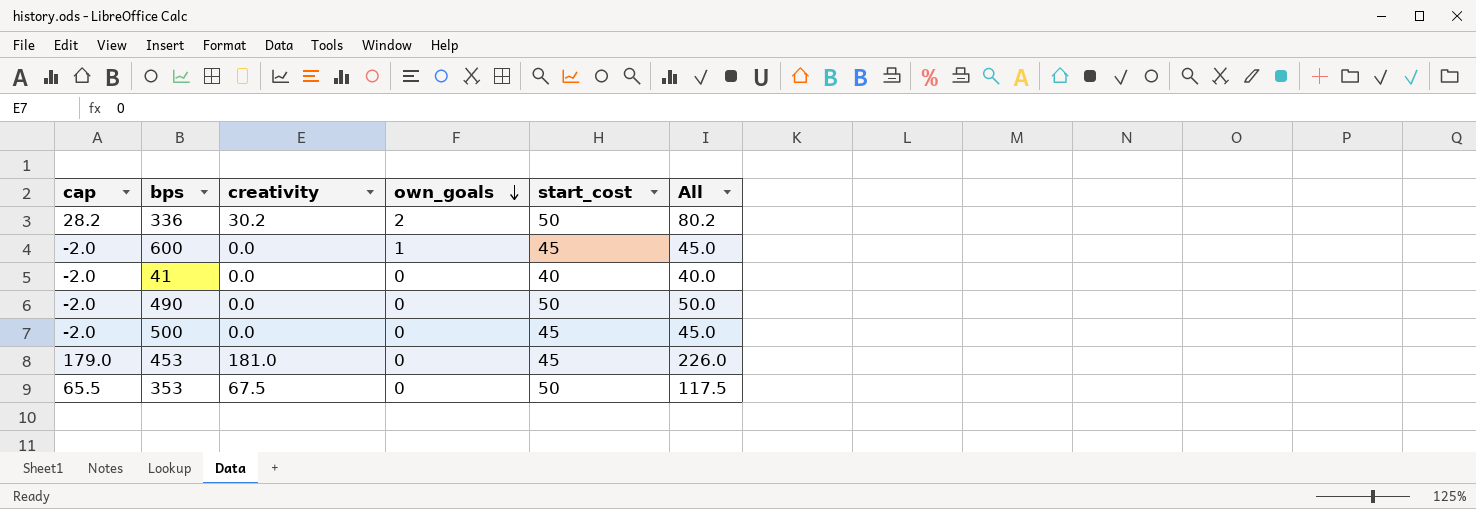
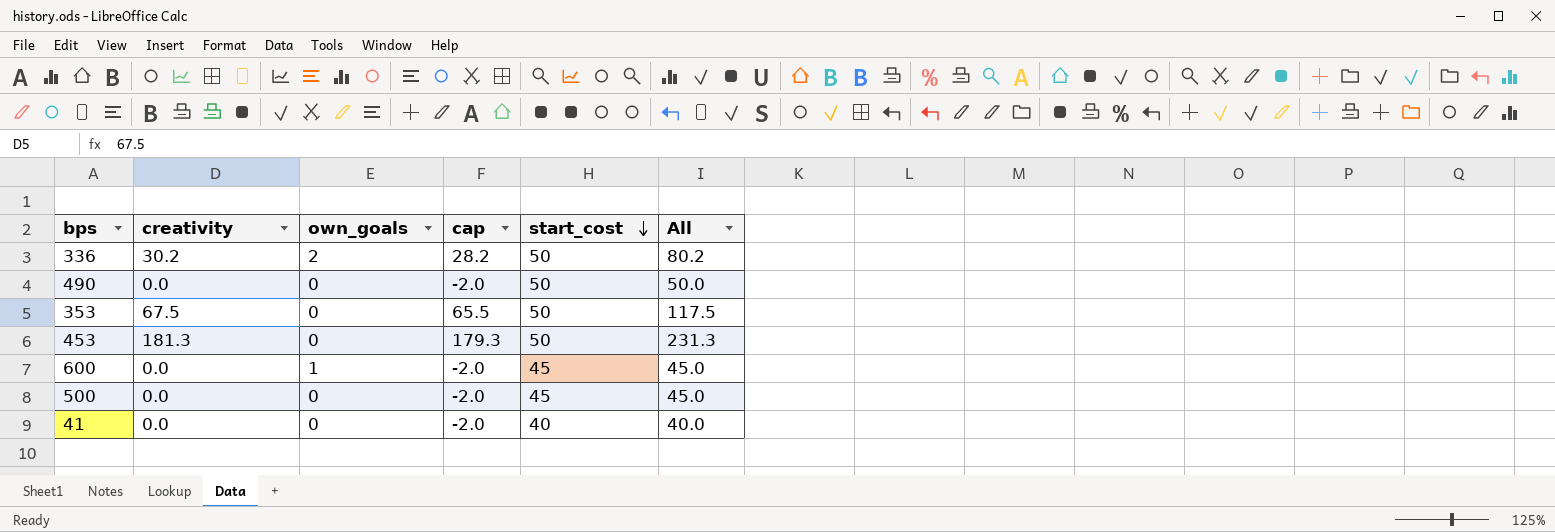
row order: own_goals descending -> start_cost descending
column cap | position: 1 -> 4
453 | creativity: 181.0 -> 181.3
453 | cap: 179.0 -> 179.3
453 | start_cost: 45 -> 50
453 | All: 226.0 -> 231.3

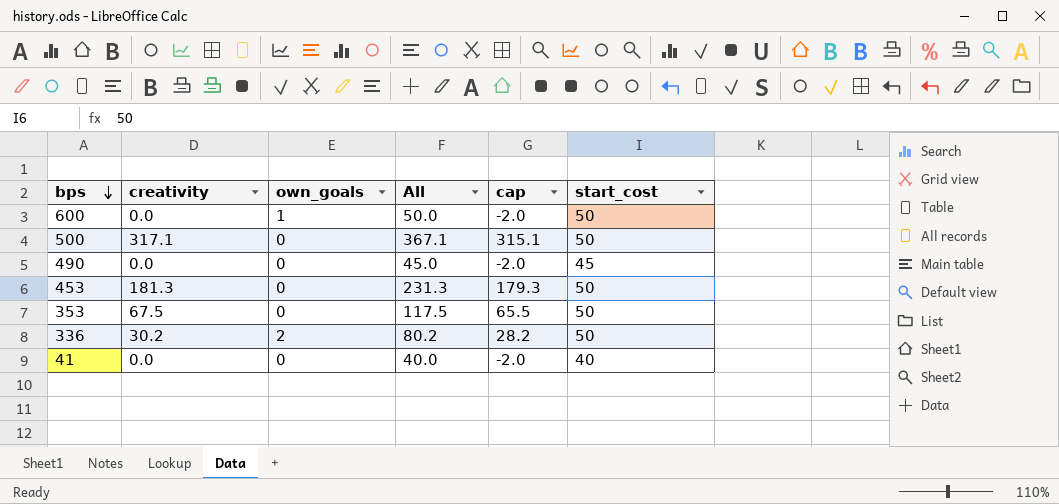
row order: start_cost descending -> bps descending
column All | position: 6 -> 4
600 | All: 45.0 -> 50.0
600 | start_cost: 45 -> 50
500 | creativity: 0.0 -> 317.1
500 | All: 45.0 -> 367.1
500 | cap: -2.0 -> 315.1
500 | start_cost: 45 -> 50
490 | All: 50.0 -> 45.0
490 | start_cost: 50 -> 45

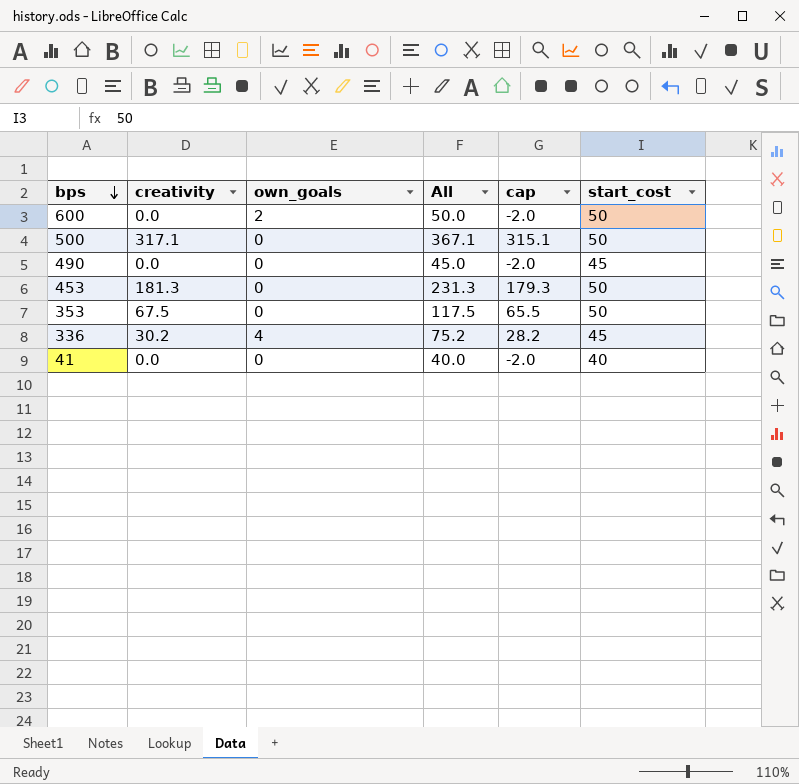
600 | own_goals: 1 -> 2
336 | own_goals: 2 -> 4
336 | All: 80.2 -> 75.2
336 | start_cost: 50 -> 45

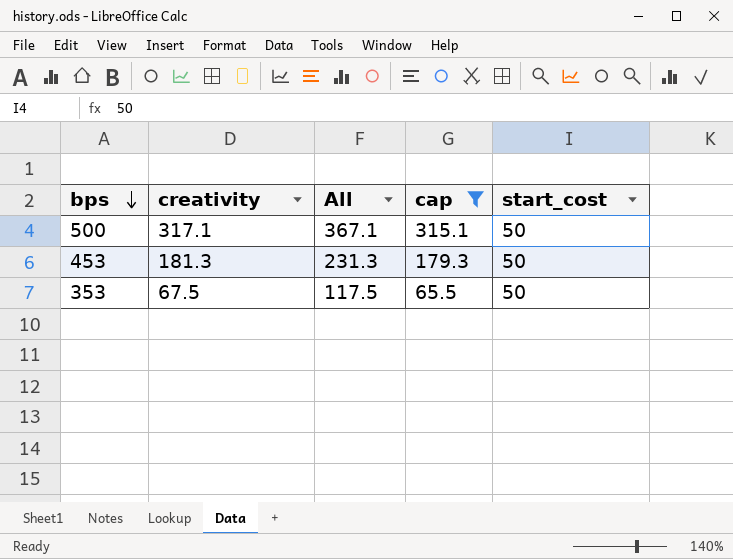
filter: none -> cap >= 65.5
column own_goals | position: 3 -> none

